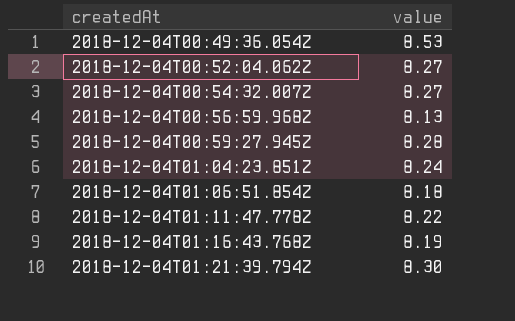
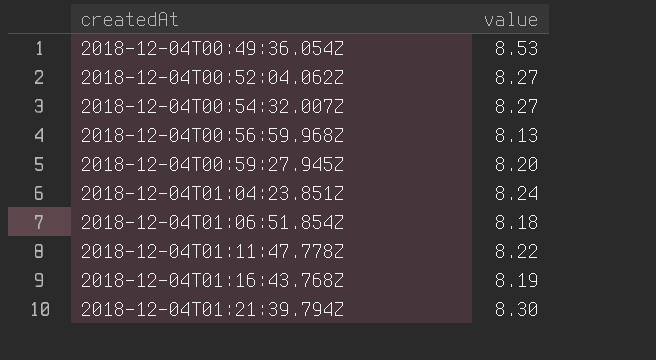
2018-12-04T00:59:27.945Z | value: 8.28 -> 8.20

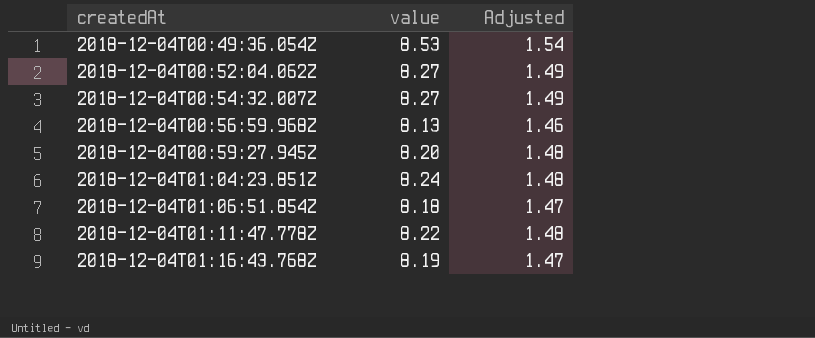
column Adjusted | formula: none -> [value] * 0.18
row 2018-12-04T01:21:39.794Z: 8.30 -> none

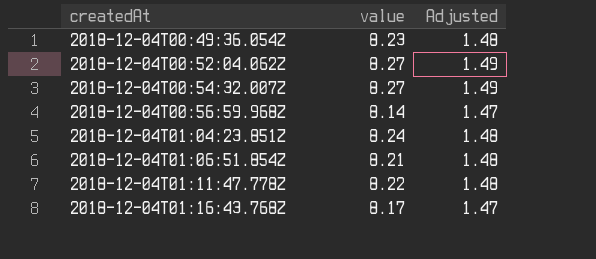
row 2018-12-04T00:59:27.945Z: 8.20 | 1.48 -> none
2018-12-04T00:49:36.054Z | value: 8.53 -> 8.23
2018-12-04T00:49:36.054Z | Adjusted: 1.54 -> 1.48
2018-12-04T00:56:59.968Z | value: 8.13 -> 8.14
2018-12-04T00:56:59.968Z | Adjusted: 1.46 -> 1.47
2018-12-04T01:06:51.854Z | value: 8.18 -> 8.21
2018-12-04T01:06:51.854Z | Adjusted: 1.47 -> 1.48
2018-12-04T01:16:43.768Z | value: 8.19 -> 8.17

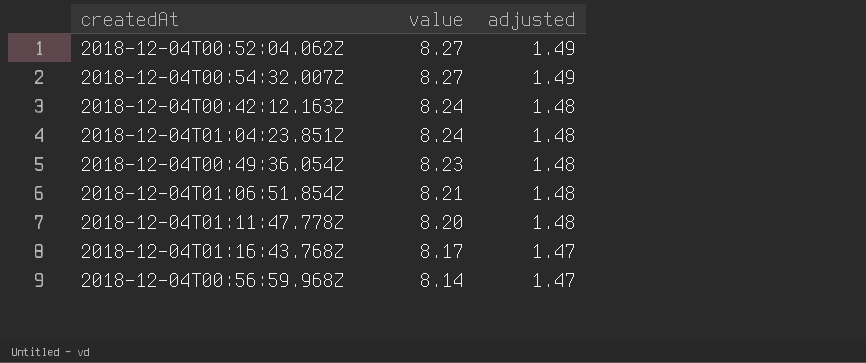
row order: createdAt ascending -> value descending
column name: Adjusted -> adjusted
row 2018-12-04T00:42:12.163Z: none -> 8.24 | 1.48
2018-12-04T01:11:47.778Z | value: 8.22 -> 8.20

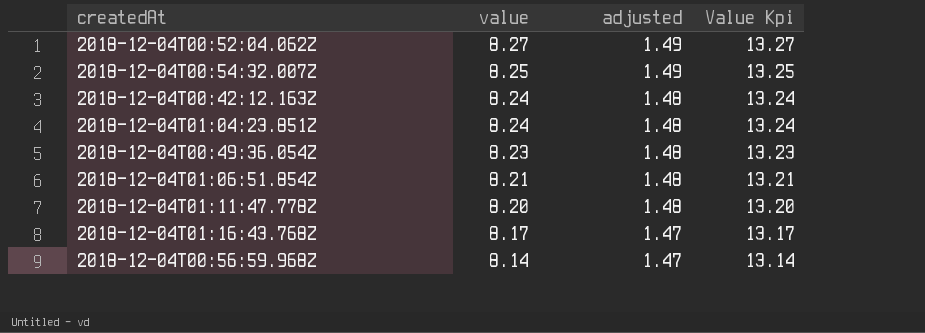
column Value Kpi | formula: none -> [value] + 5
2018-12-04T00:54:32.007Z | value: 8.27 -> 8.25

